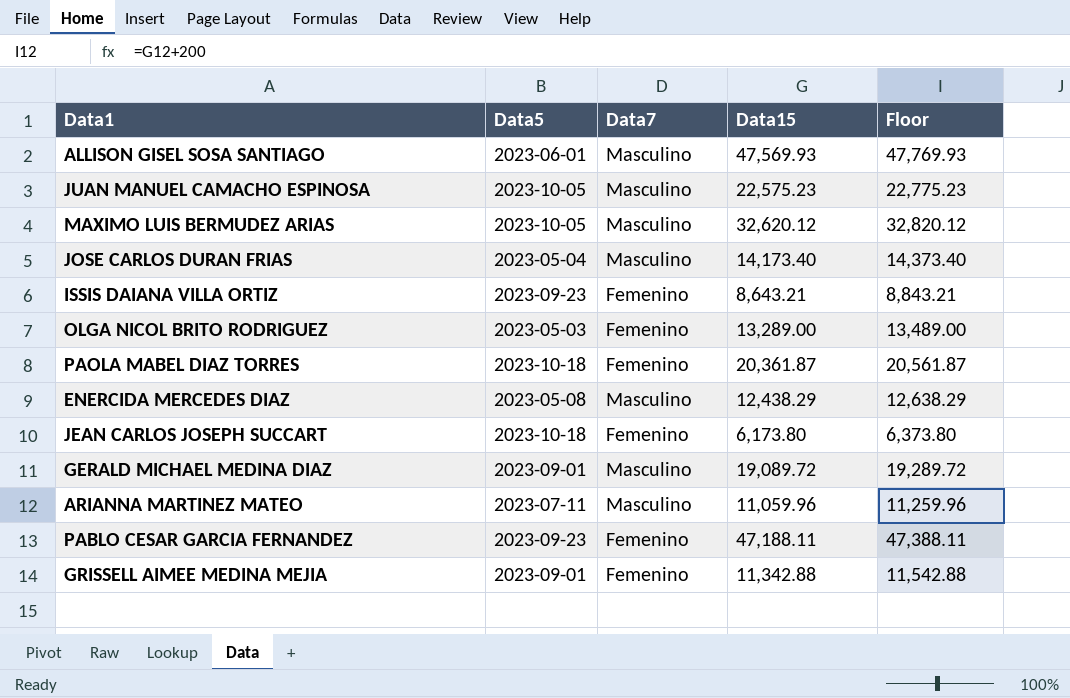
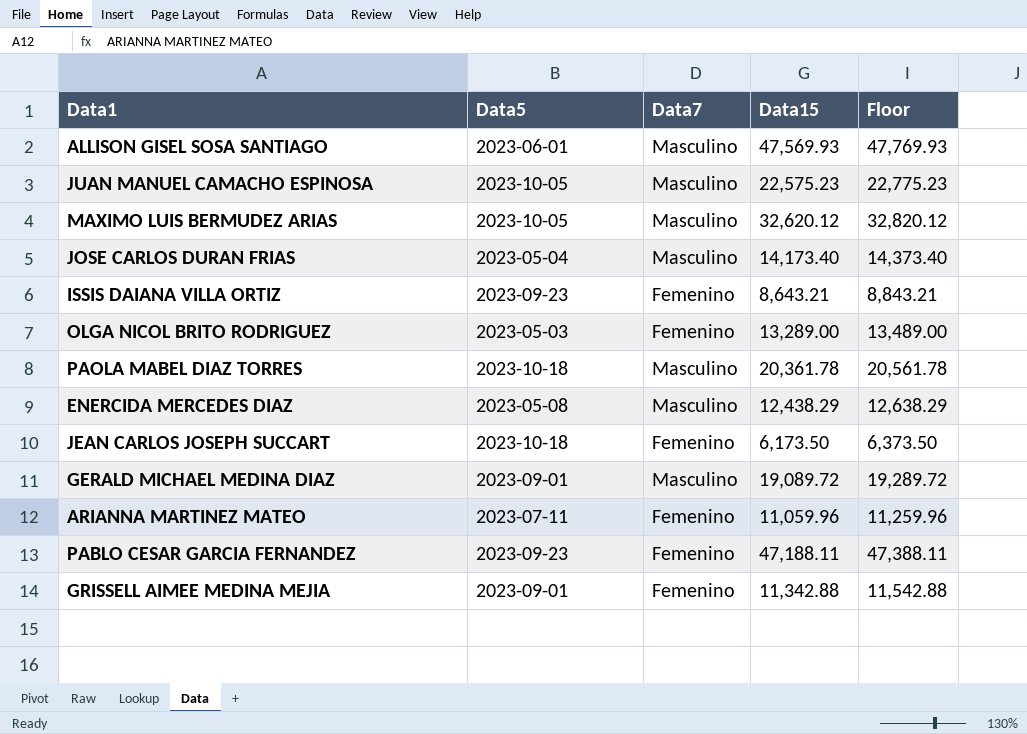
PAOLA MABEL DIAZ TORRES | Data7: Femenino -> Masculino
PAOLA MABEL DIAZ TORRES | Data15: 20,361.87 -> 20,361.78
PAOLA MABEL DIAZ TORRES | Floor: 20,561.87 -> 20,561.78
JEAN CARLOS JOSEPH SUCCART | Data15: 6,173.80 -> 6,173.50
JEAN CARLOS JOSEPH SUCCART | Floor: 6,373.80 -> 6,373.50
ARIANNA MARTINEZ MATEO | Data7: Masculino -> Femenino

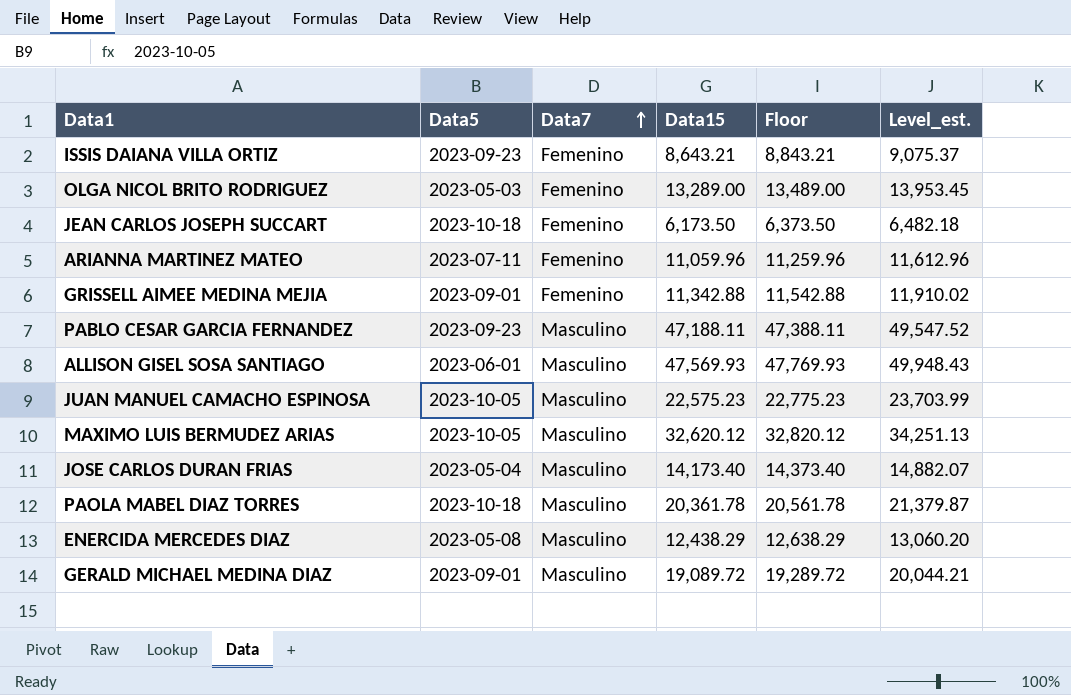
row order: none -> Data7 ascending
column Level_est. | formula: none -> [Data15] * 1.05
PABLO CESAR GARCIA FERNANDEZ | Data7: Femenino -> Masculino

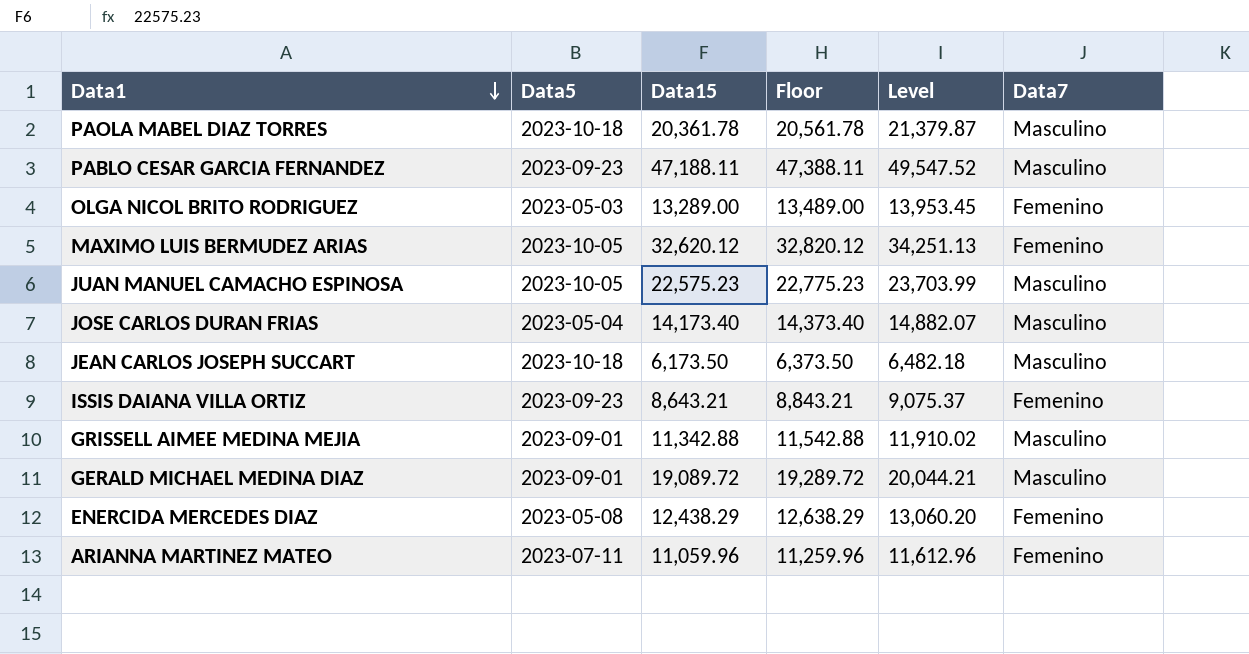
row order: Data7 ascending -> Data1 descending
column name: Level_est. -> Level
column Data7 | position: 3 -> 6
row ALLISON GISEL SOSA SANTIAGO: 2023-06-01 | Masculino | 47,569.93 | 47,769.93 | 49,948.43 -> none
MAXIMO LUIS BERMUDEZ ARIAS | Data7: Masculino -> Femenino
JEAN CARLOS JOSEPH SUCCART | Data7: Femenino -> Masculino
GRISSELL AIMEE MEDINA MEJIA | Data7: Femenino -> Masculino
ENERCIDA MERCEDES DIAZ | Data7: Masculino -> Femenino

